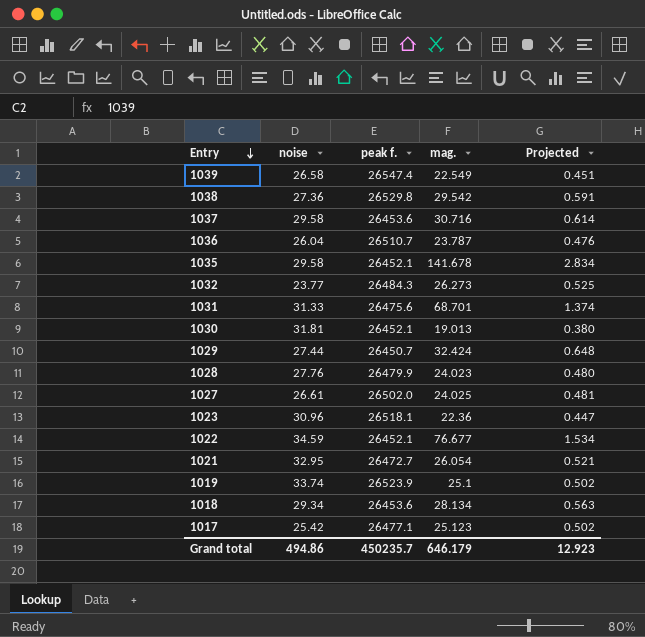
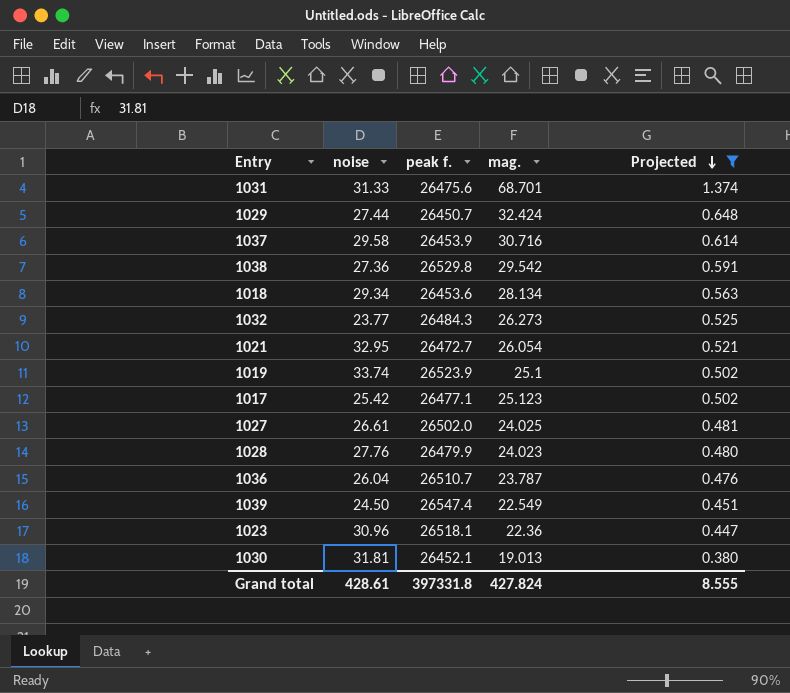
filter: none -> Projected <= 1.374
row order: Entry descending -> Projected descending
1037 | peak f.: 26453.6 -> 26453.9
1039 | noise: 26.58 -> 24.50
Grand total | noise: 494.86 -> 428.61
Grand total | peak f.: 450235.7 -> 397331.8
Grand total | mag.: 646.179 -> 427.824
Grand total | Projected: 12.923 -> 8.555

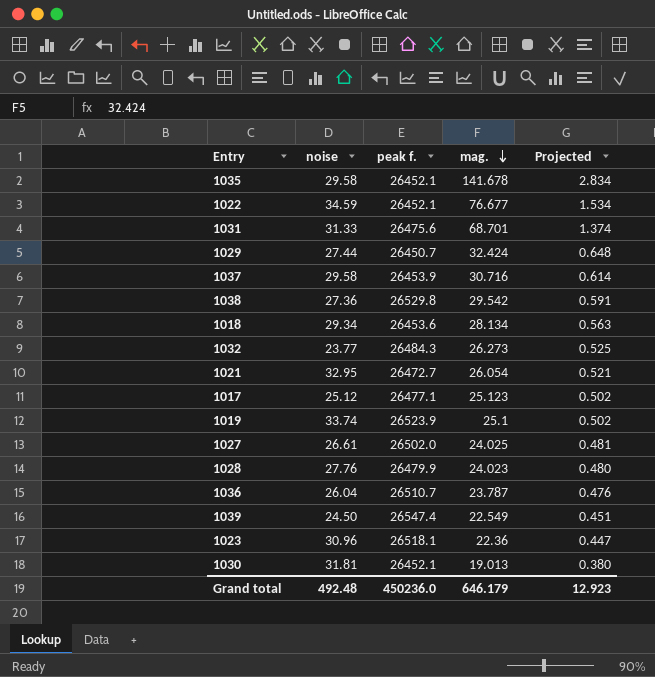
filter: Projected <= 1.374 -> none
row order: Projected descending -> mag. descending
1017 | noise: 25.42 -> 25.12
Grand total | noise: 428.61 -> 492.48
Grand total | peak f.: 397331.8 -> 450236.0
Grand total | mag.: 427.824 -> 646.179
Grand total | Projected: 8.555 -> 12.923

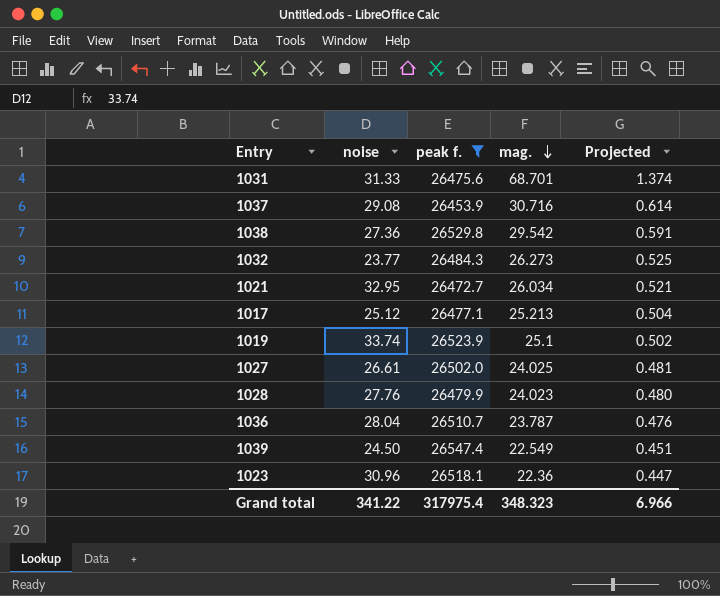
filter: none -> peak f. >= 26453.9
1037 | noise: 29.58 -> 29.08
1021 | mag.: 26.054 -> 26.034
1017 | mag.: 25.123 -> 25.213
1017 | Projected: 0.502 -> 0.504
1036 | noise: 26.04 -> 28.04
Grand total | noise: 492.48 -> 341.22
Grand total | peak f.: 450236.0 -> 317975.4
Grand total | mag.: 646.179 -> 348.323
Grand total | Projected: 12.923 -> 6.966

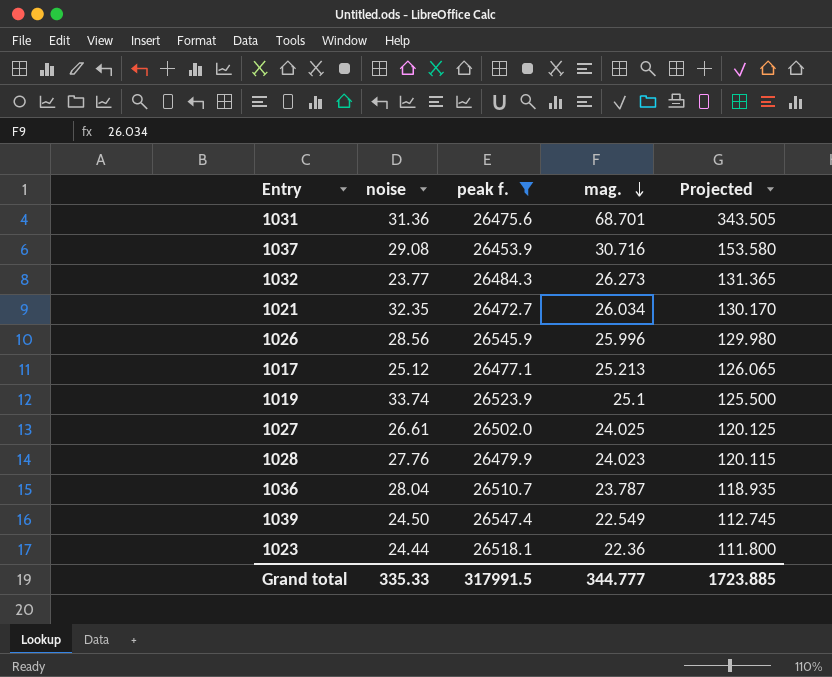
column Projected | formula: [mag.] * 0.02 -> [mag.] * 5
row 1038: 27.36 | 26529.8 | 29.542 | 0.591 -> none
1031 | noise: 31.33 -> 31.36
1021 | noise: 32.95 -> 32.35
row 1026: none -> 28.56 | 26545.9 | 25.996 | 129.980
1023 | noise: 30.96 -> 24.44
Grand total | noise: 341.22 -> 335.33
Grand total | peak f.: 317975.4 -> 317991.5
Grand total | mag.: 348.323 -> 344.777
Grand total | Projected: 6.966 -> 1723.885

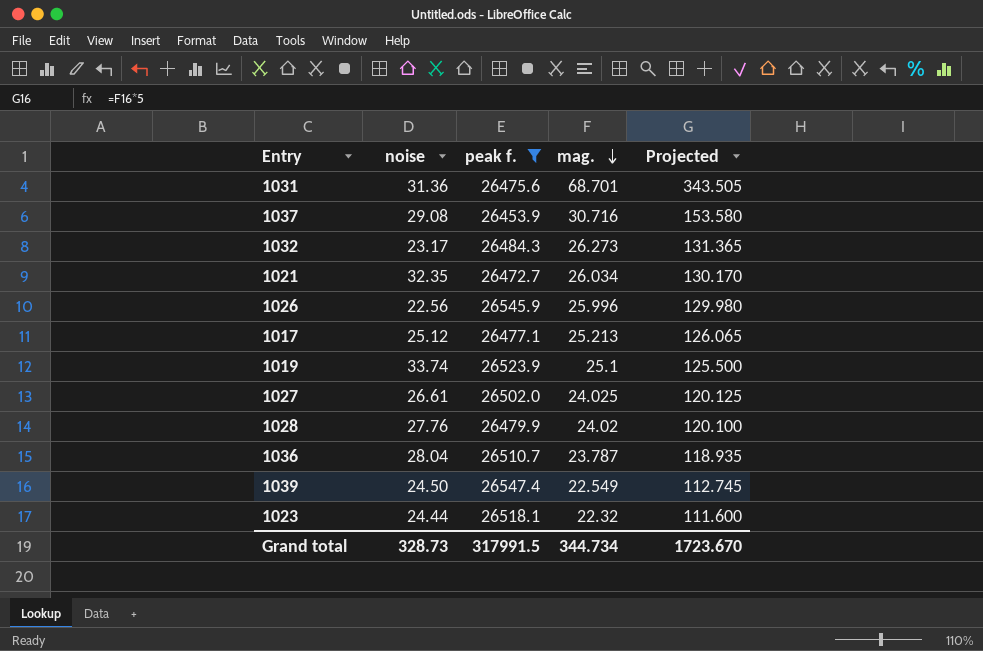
1032 | noise: 23.77 -> 23.17
1026 | noise: 28.56 -> 22.56
1028 | mag.: 24.023 -> 24.02
1028 | Projected: 120.115 -> 120.100
1023 | mag.: 22.36 -> 22.32
1023 | Projected: 111.800 -> 111.600
Grand total | noise: 335.33 -> 328.73
Grand total | mag.: 344.777 -> 344.734
Grand total | Projected: 1723.885 -> 1723.670

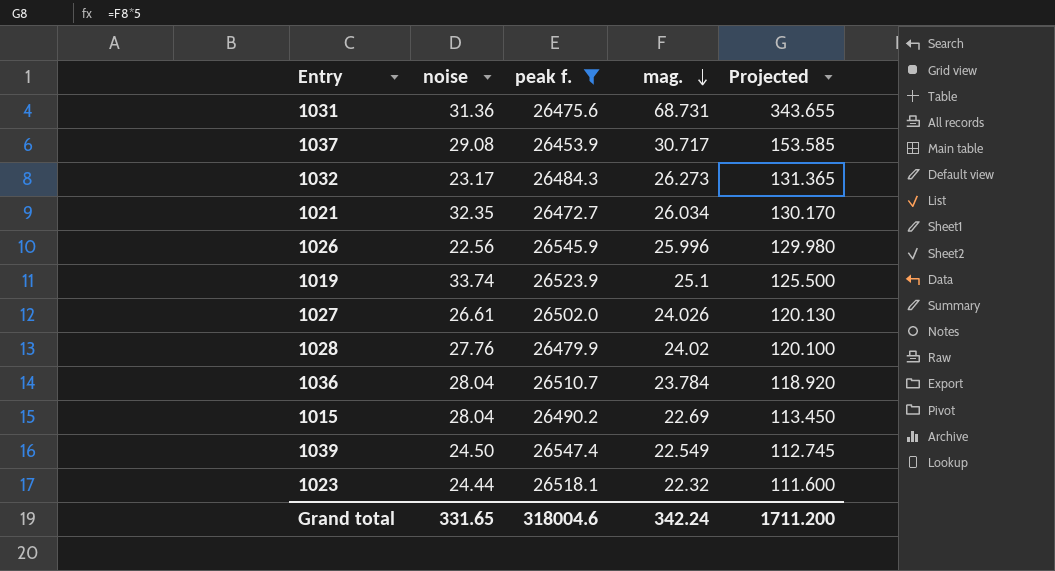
row 1017: 25.12 | 26477.1 | 25.213 | 126.065 -> none
1031 | mag.: 68.701 -> 68.731
1031 | Projected: 343.505 -> 343.655
1037 | mag.: 30.716 -> 30.717
1037 | Projected: 153.580 -> 153.585
1027 | mag.: 24.025 -> 24.026
1027 | Projected: 120.125 -> 120.130
1036 | mag.: 23.787 -> 23.784
1036 | Projected: 118.935 -> 118.920
row 1015: none -> 28.04 | 26490.2 | 22.69 | 113.450
Grand total | noise: 328.73 -> 331.65
Grand total | peak f.: 317991.5 -> 318004.6
Grand total | mag.: 344.734 -> 342.24
Grand total | Projected: 1723.670 -> 1711.200

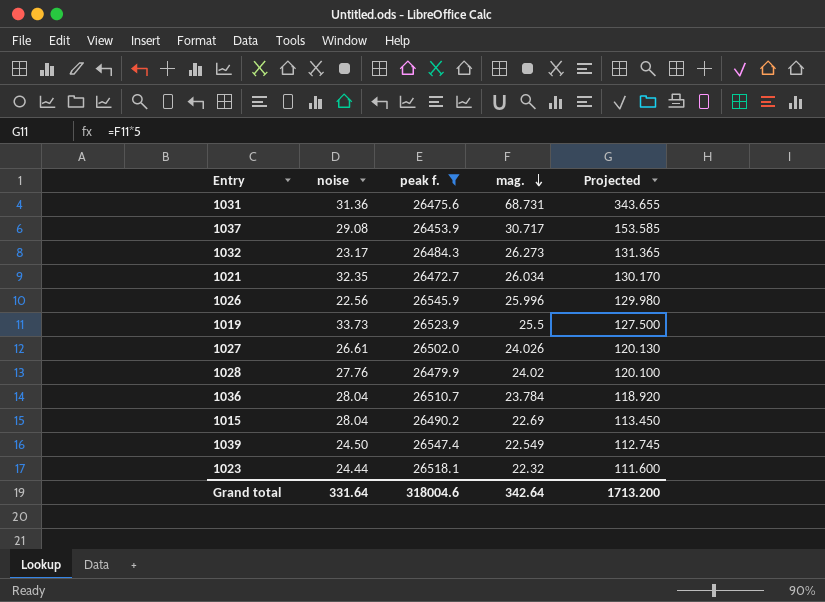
1019 | noise: 33.74 -> 33.73
1019 | mag.: 25.1 -> 25.5
1019 | Projected: 125.500 -> 127.500
Grand total | noise: 331.65 -> 331.64
Grand total | mag.: 342.24 -> 342.64
Grand total | Projected: 1711.200 -> 1713.200

